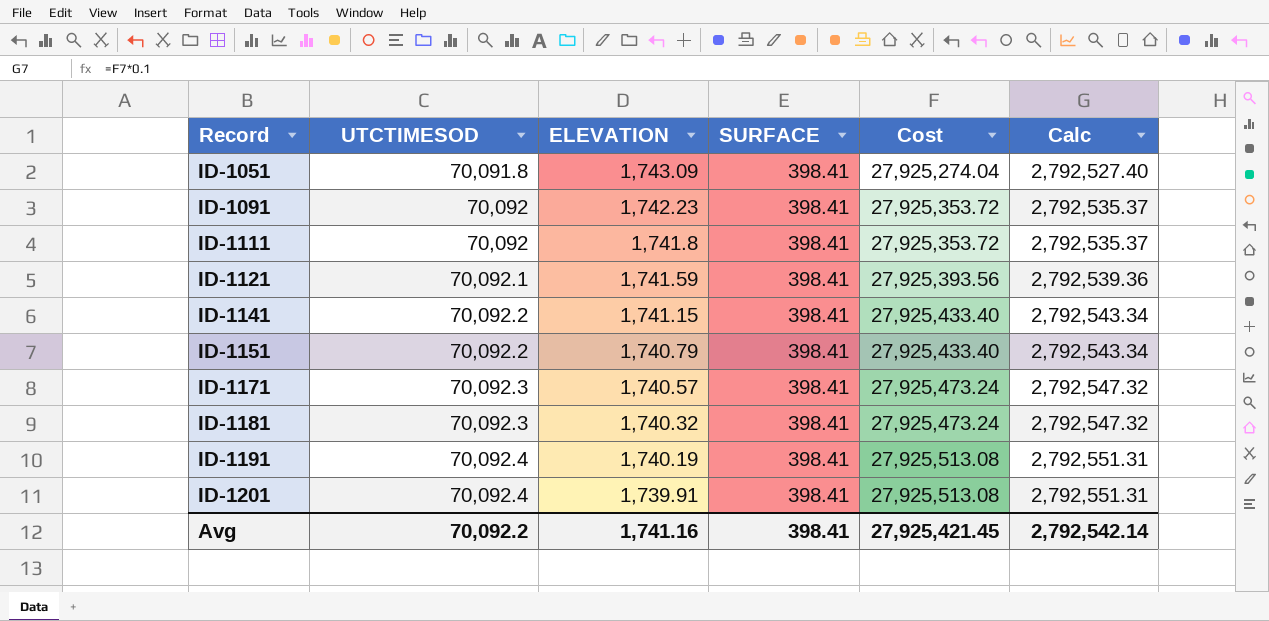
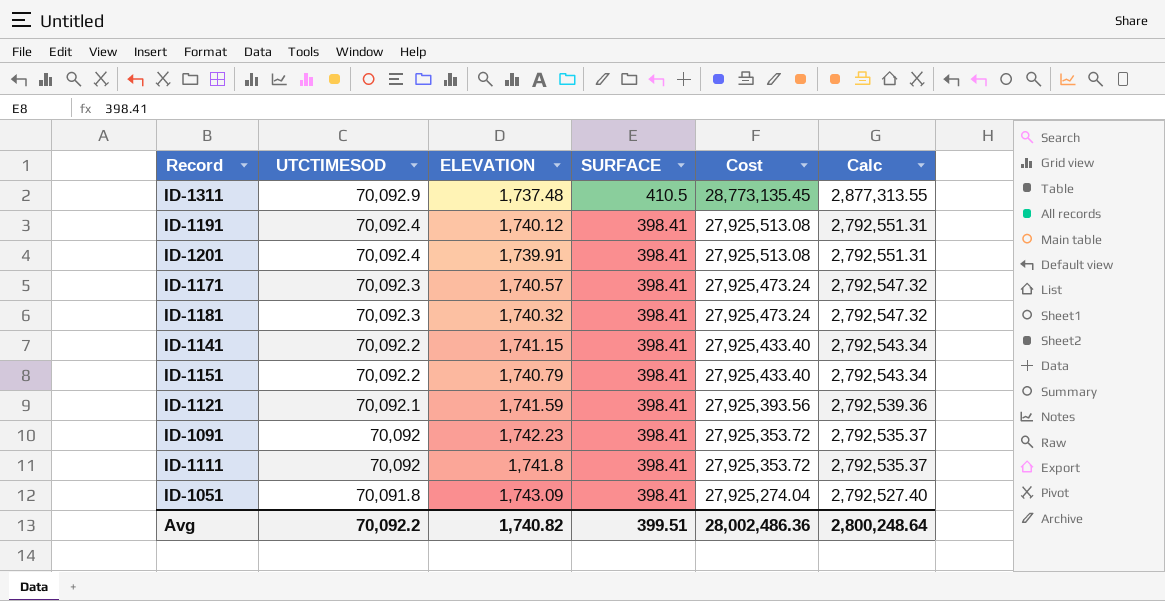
row order: Record ascending -> UTCTIMESOD descending
row ID-1311: none -> 70,092.9 | 1,737.48 | 410.5 | 28,773,135.45 | 2,877,313.55
ID-1191 | ELEVATION: 1,740.19 -> 1,740.12
Avg | ELEVATION: 1,741.16 -> 1,740.82
Avg | SURFACE: 398.41 -> 399.51
Avg | Cost: 27,925,421.45 -> 28,002,486.36
Avg | Calc: 2,792,542.14 -> 2,800,248.64

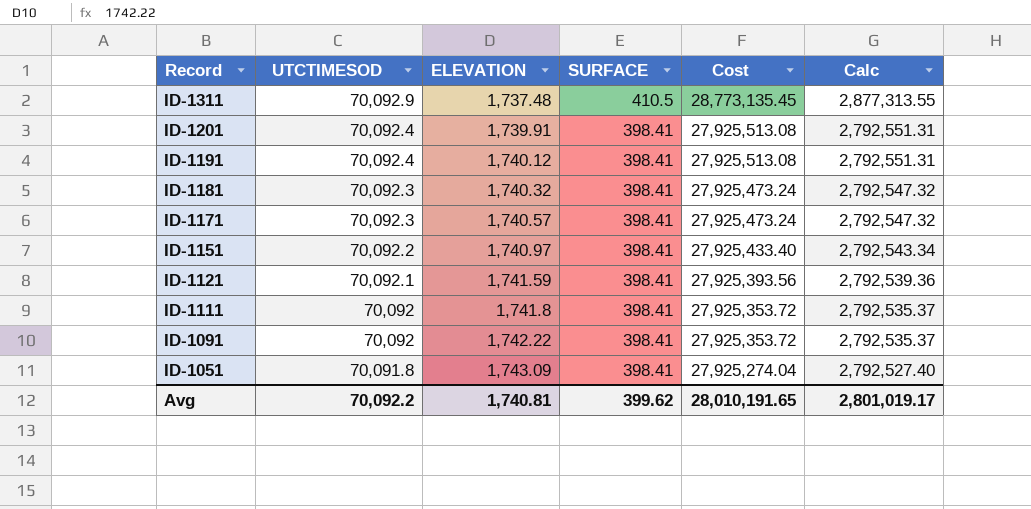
row order: UTCTIMESOD descending -> Record descending
row ID-1141: 70,092.2 | 1,741.15 | 398.41 | 27,925,433.40 | 2,792,543.34 -> none
ID-1151 | ELEVATION: 1,740.79 -> 1,740.97
ID-1091 | ELEVATION: 1,742.23 -> 1,742.22
Avg | ELEVATION: 1,740.82 -> 1,740.81
Avg | SURFACE: 399.51 -> 399.62
Avg | Cost: 28,002,486.36 -> 28,010,191.65
Avg | Calc: 2,800,248.64 -> 2,801,019.17

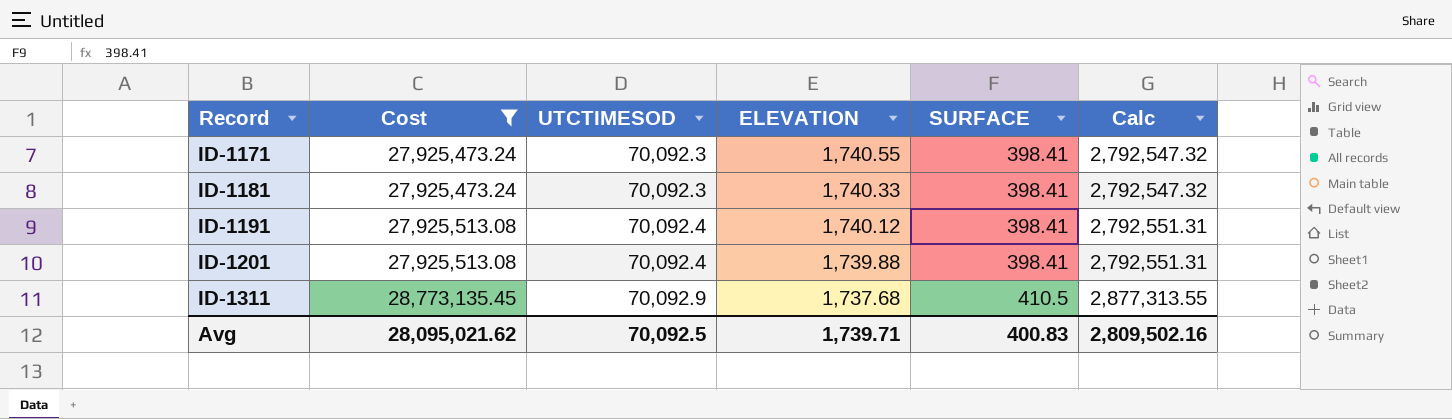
filter: none -> Cost >= 27,925,473.24
row order: Record descending -> Record ascending
column Cost | position: 5 -> 2
ID-1171 | ELEVATION: 1,740.57 -> 1,740.55
ID-1181 | ELEVATION: 1,740.32 -> 1,740.33
ID-1201 | ELEVATION: 1,739.91 -> 1,739.88
ID-1311 | ELEVATION: 1,737.48 -> 1,737.68
Avg | Cost: 28,010,191.65 -> 28,095,021.62
Avg | UTCTIMESOD: 70,092.2 -> 70,092.5
Avg | ELEVATION: 1,740.81 -> 1,739.71
Avg | SURFACE: 399.62 -> 400.83
Avg | Calc: 2,801,019.17 -> 2,809,502.16

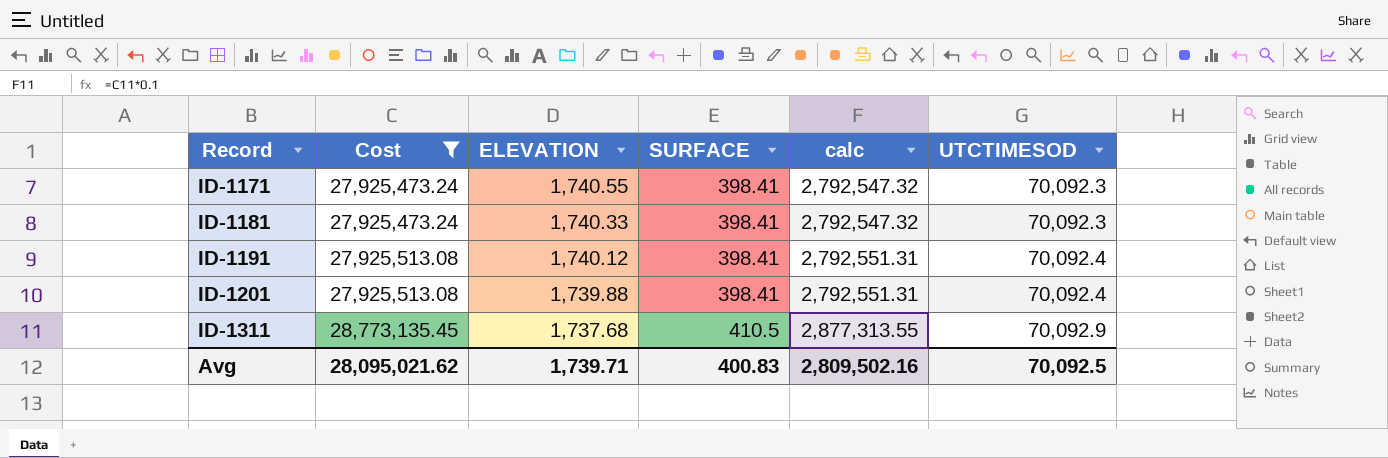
column name: Calc -> calc
column UTCTIMESOD | position: 3 -> 6

